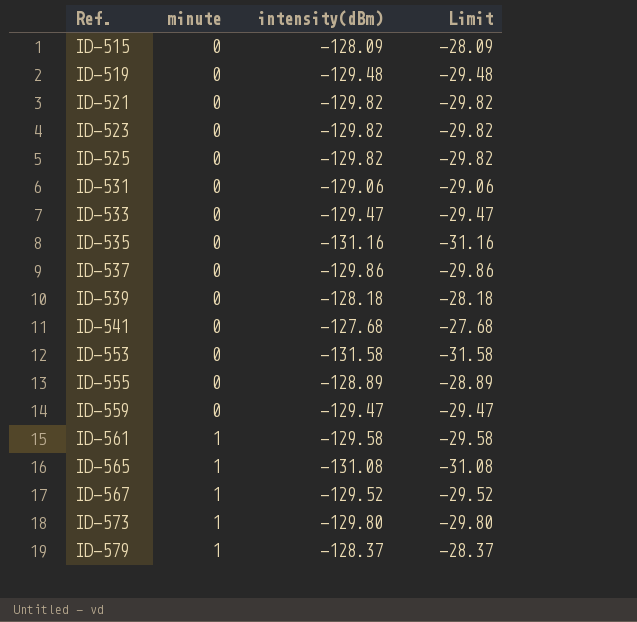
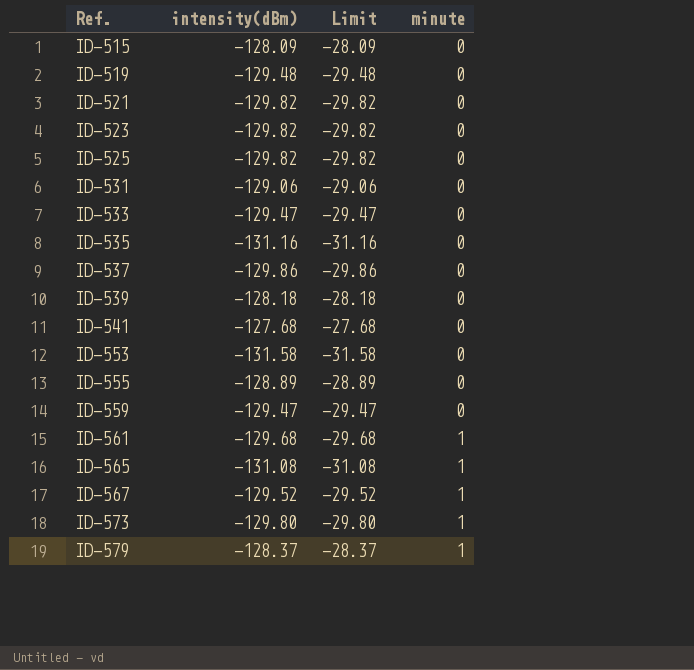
column minute | position: 2 -> 4
ID-561 | intensity(dBm): -129.58 -> -129.68
ID-561 | Limit: -29.58 -> -29.68

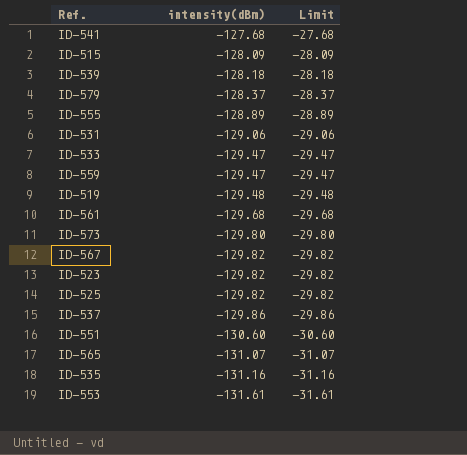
row order: Ref. ascending -> intensity(dBm) descending
column minute | position: 4 -> none
row ID-521: -129.82 | -29.82 | 0 -> none
ID-567 | intensity(dBm): -129.52 -> -129.82
ID-567 | Limit: -29.52 -> -29.82
row ID-551: none -> -130.60 | -30.60
ID-565 | intensity(dBm): -131.08 -> -131.07
ID-565 | Limit: -31.08 -> -31.07
ID-553 | intensity(dBm): -131.58 -> -131.61
ID-553 | Limit: -31.58 -> -31.61

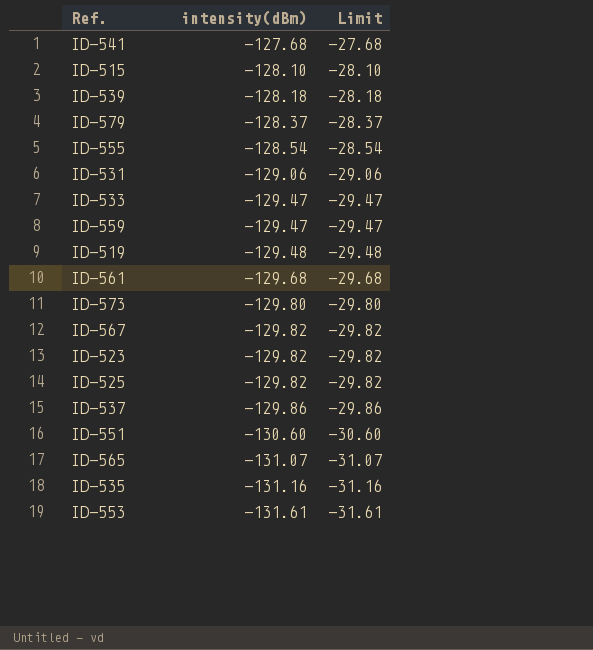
ID-515 | intensity(dBm): -128.09 -> -128.10
ID-515 | Limit: -28.09 -> -28.10
ID-555 | intensity(dBm): -128.89 -> -128.54
ID-555 | Limit: -28.89 -> -28.54

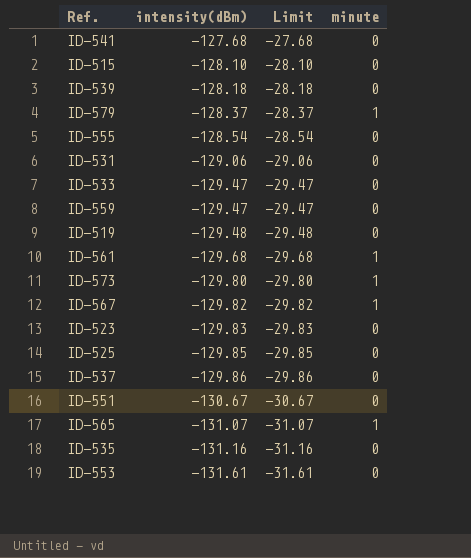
column minute | position: none -> 4
ID-523 | intensity(dBm): -129.82 -> -129.83
ID-523 | Limit: -29.82 -> -29.83
ID-525 | intensity(dBm): -129.82 -> -129.85
ID-525 | Limit: -29.82 -> -29.85
ID-551 | intensity(dBm): -130.60 -> -130.67
ID-551 | Limit: -30.60 -> -30.67

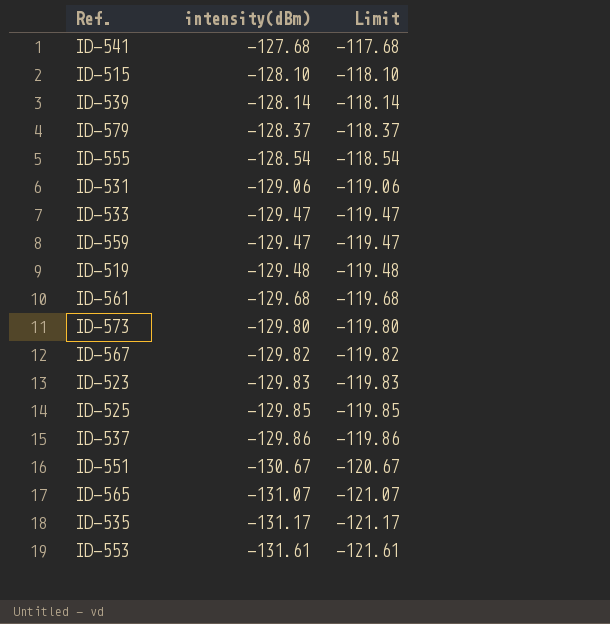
column minute | position: 4 -> none
column Limit | formula: [intensity(dBm)] + 100 -> [intensity(dBm)] + 10
ID-539 | intensity(dBm): -128.18 -> -128.14
ID-535 | intensity(dBm): -131.16 -> -131.17

